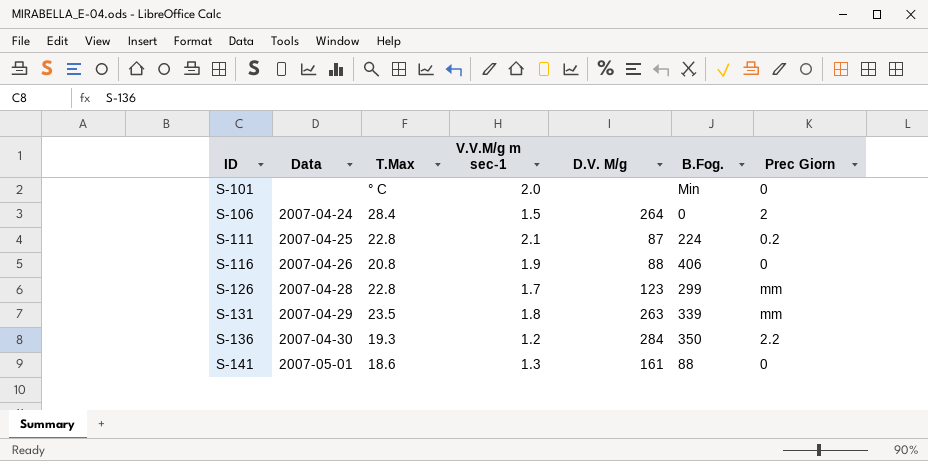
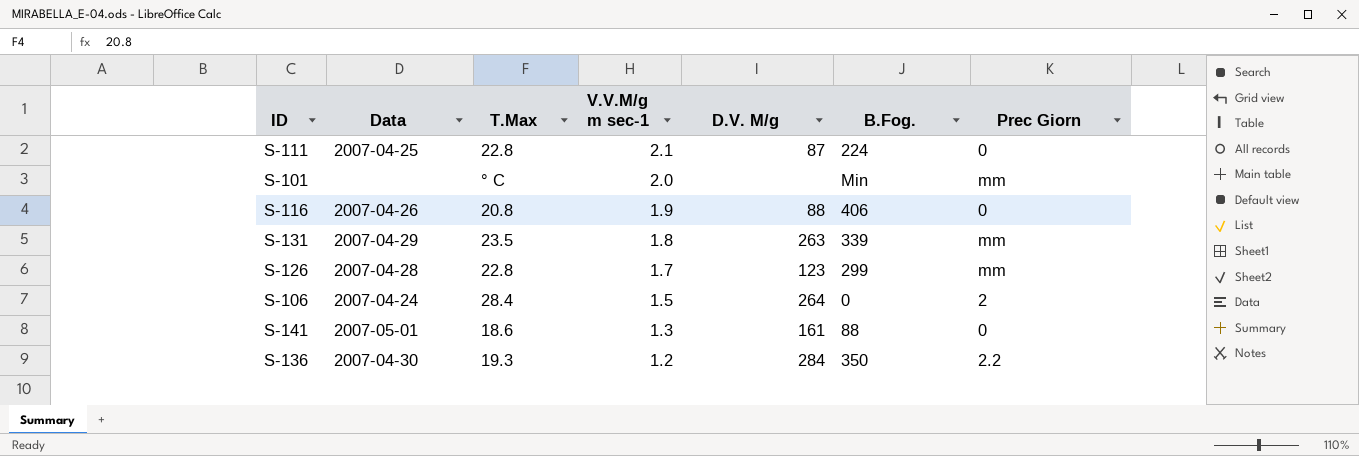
row order: ID ascending -> V.V.M/g m sec-1 descending
S-111 | Prec Giorn: 0.2 -> 0
S-101 | Prec Giorn: 0 -> mm

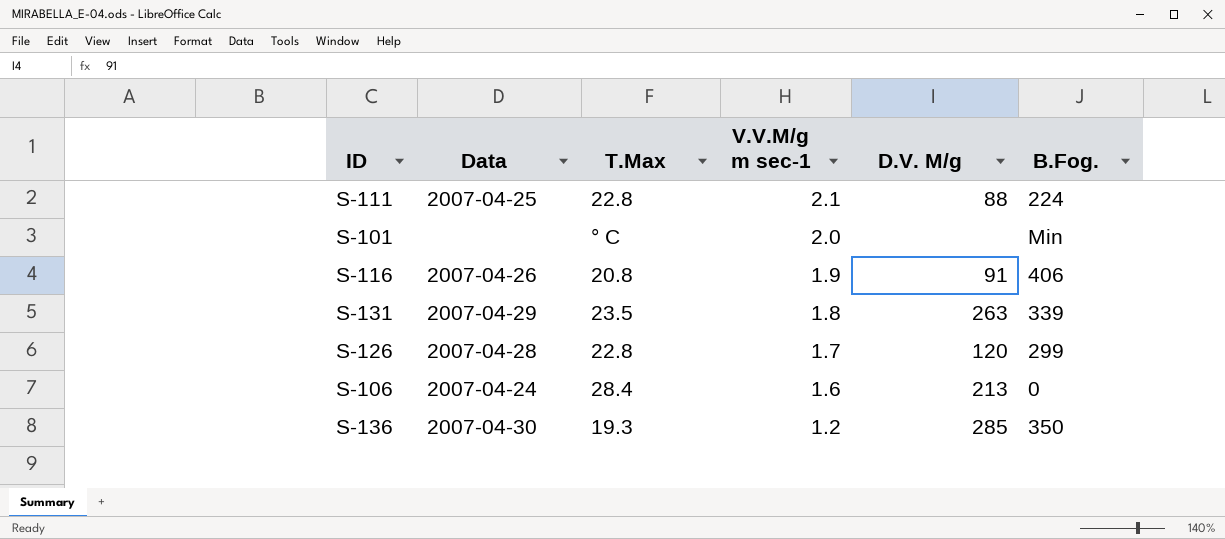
column Prec Giorn | position: 7 -> none
row S-141: 2007-05-01 | 18.6 | 1.3 | 161 | 88 | 0 -> none
S-111 | D.V. M/g: 87 -> 88
S-116 | D.V. M/g: 88 -> 91
S-126 | D.V. M/g: 123 -> 120
S-106 | V.V.M/g m sec-1: 1.5 -> 1.6
S-106 | D.V. M/g: 264 -> 213
S-136 | D.V. M/g: 284 -> 285

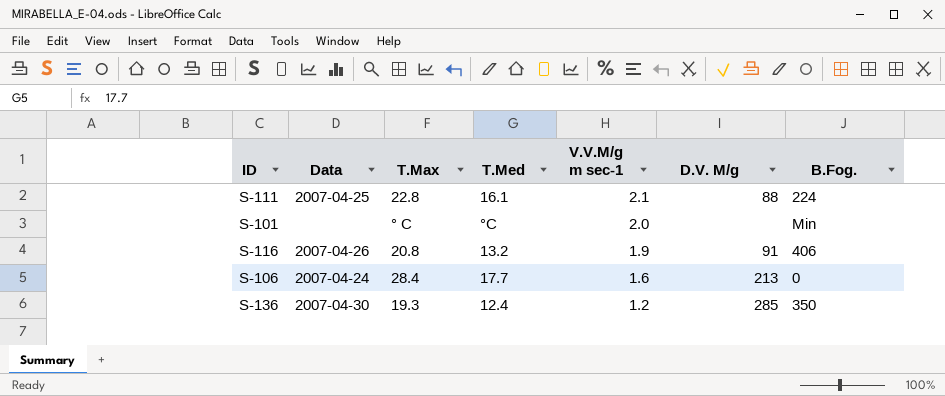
column T.Med | position: none -> 4
row S-131: 2007-04-29 | 23.5 | 1.8 | 263 | 339 -> none
row S-126: 2007-04-28 | 22.8 | 1.7 | 120 | 299 -> none

